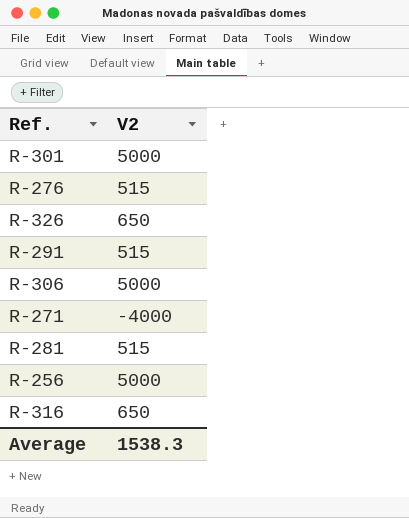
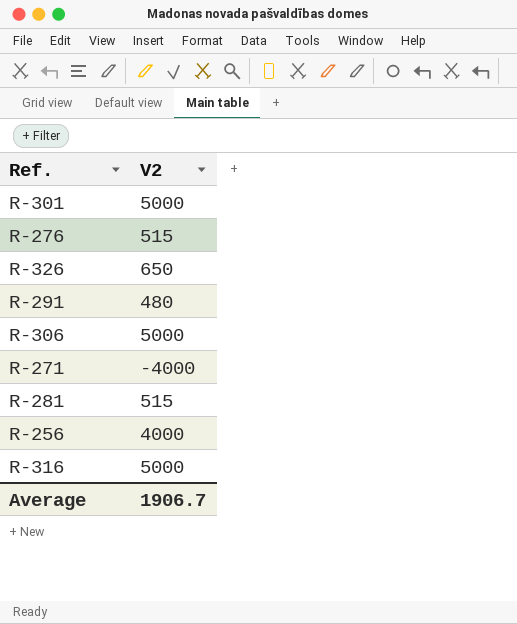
R-291 | V2: 515 -> 480
R-256 | V2: 5000 -> 4000
R-316 | V2: 650 -> 5000
Average | V2: 1538.3 -> 1906.7

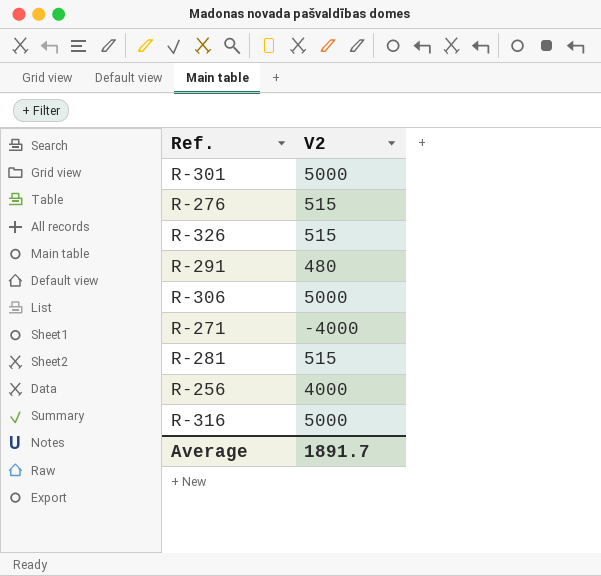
R-326 | V2: 650 -> 515
Average | V2: 1906.7 -> 1891.7

